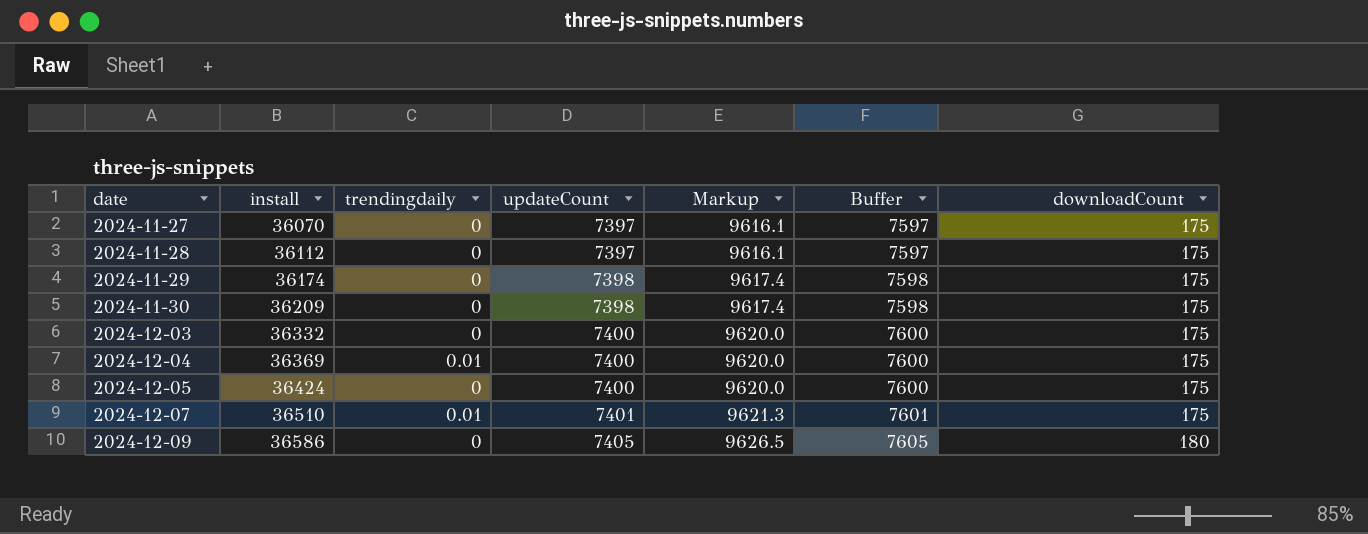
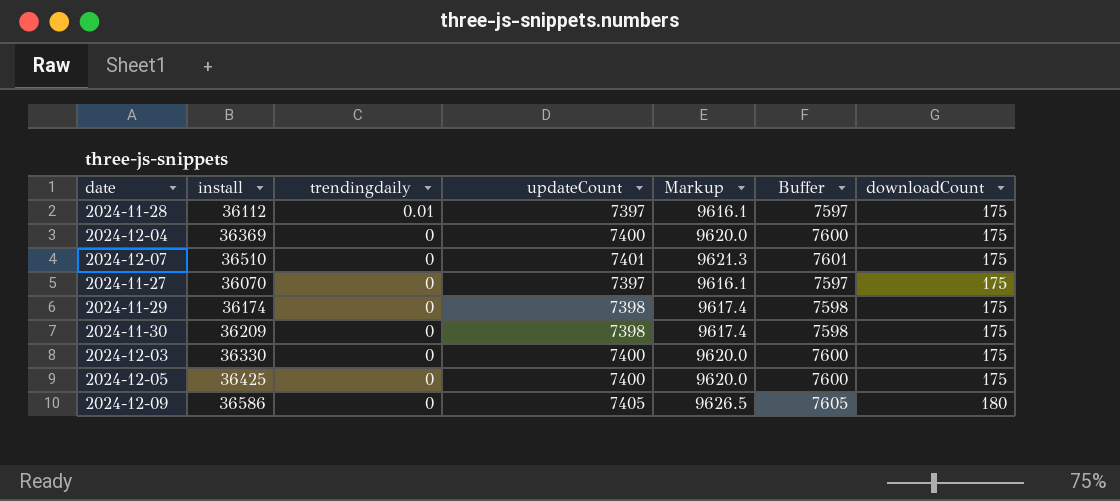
row order: date ascending -> trendingdaily descending
2024-11-28 | trendingdaily: 0 -> 0.01
2024-12-04 | trendingdaily: 0.01 -> 0
2024-12-07 | trendingdaily: 0.01 -> 0
2024-12-03 | install: 36332 -> 36330
2024-12-05 | install: 36424 -> 36425

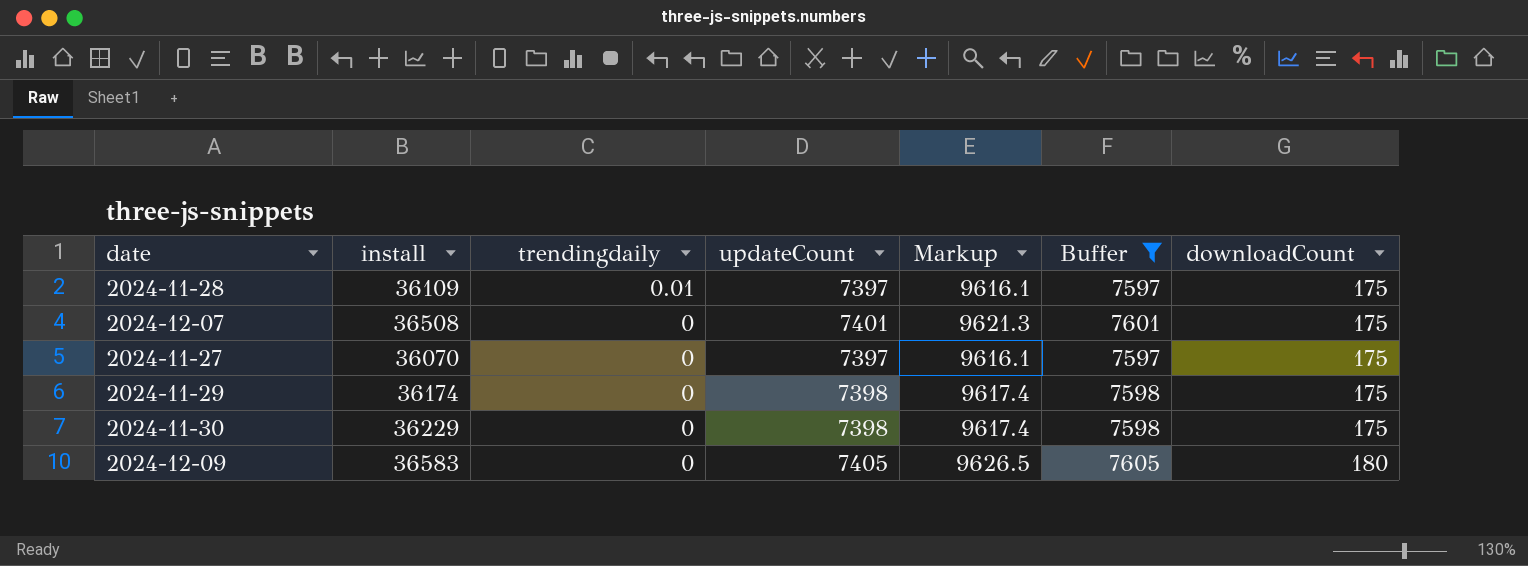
filter: none -> Buffer != 7600
2024-11-28 | install: 36112 -> 36109
2024-12-07 | install: 36510 -> 36508
2024-11-30 | install: 36209 -> 36229
2024-12-09 | install: 36586 -> 36583

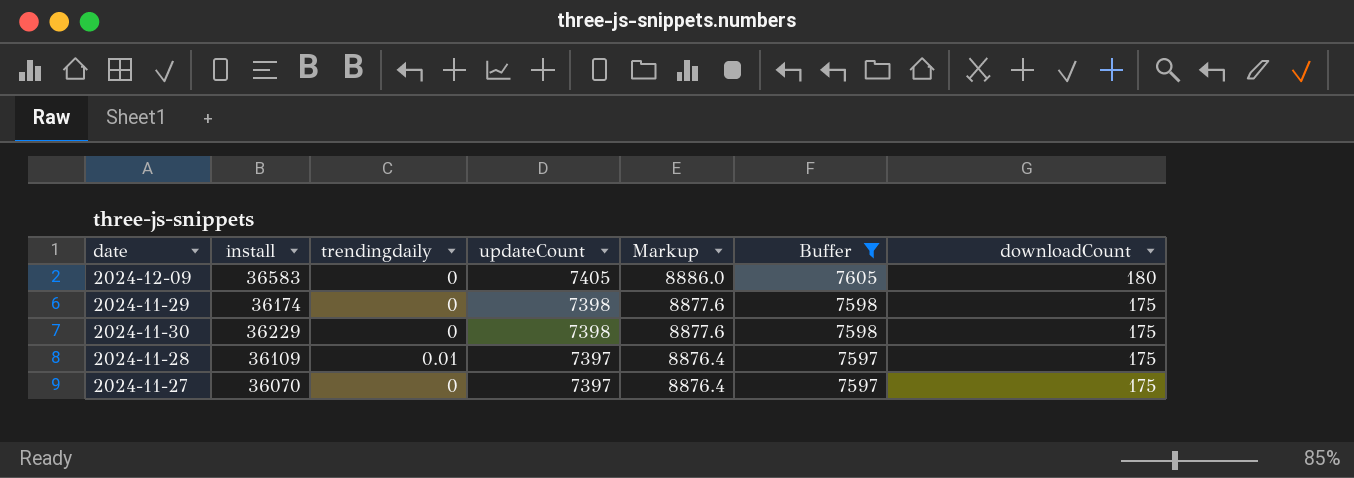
row order: trendingdaily descending -> updateCount descending
column Markup | formula: [updateCount] * 1.3 -> [updateCount] * 1.2
row 2024-12-07: 36508 | 0 | 7401 | 9621.3 | 7601 | 175 -> none

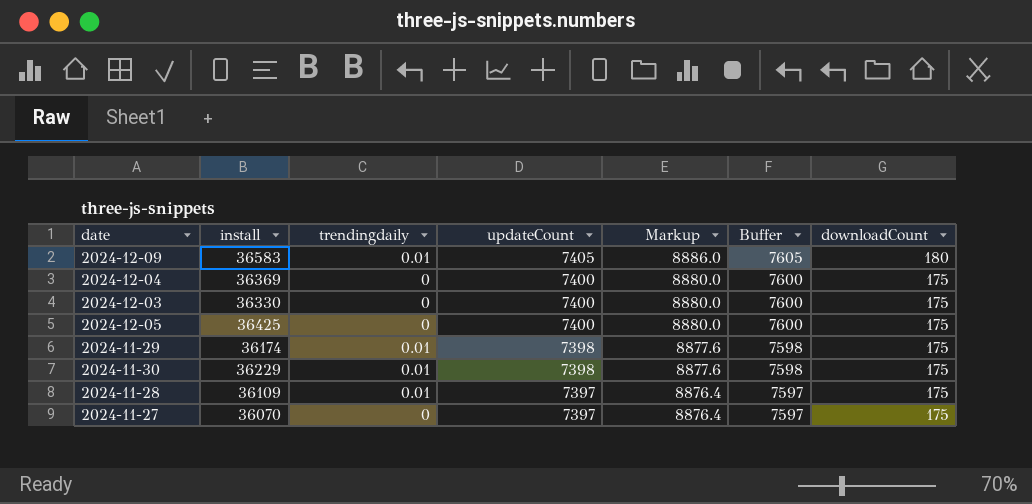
filter: Buffer != 7600 -> none
2024-12-09 | trendingdaily: 0 -> 0.01
2024-11-29 | trendingdaily: 0 -> 0.01
2024-11-30 | trendingdaily: 0 -> 0.01

